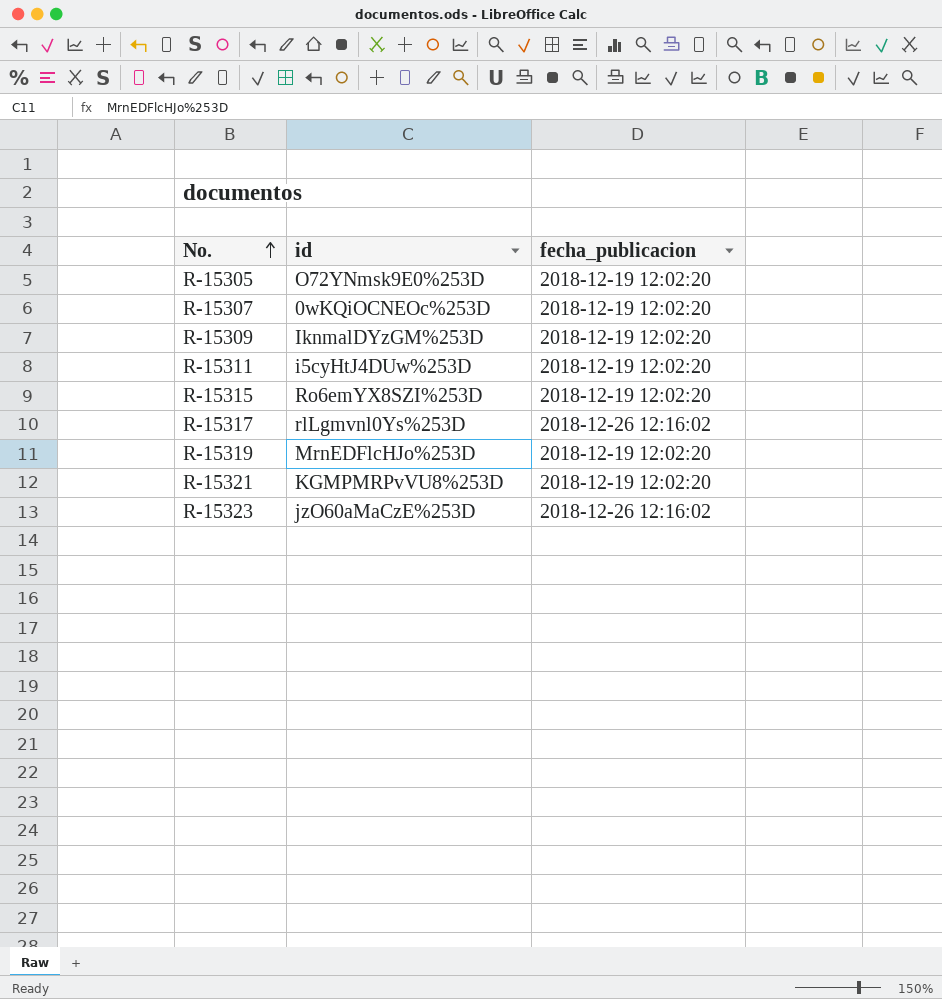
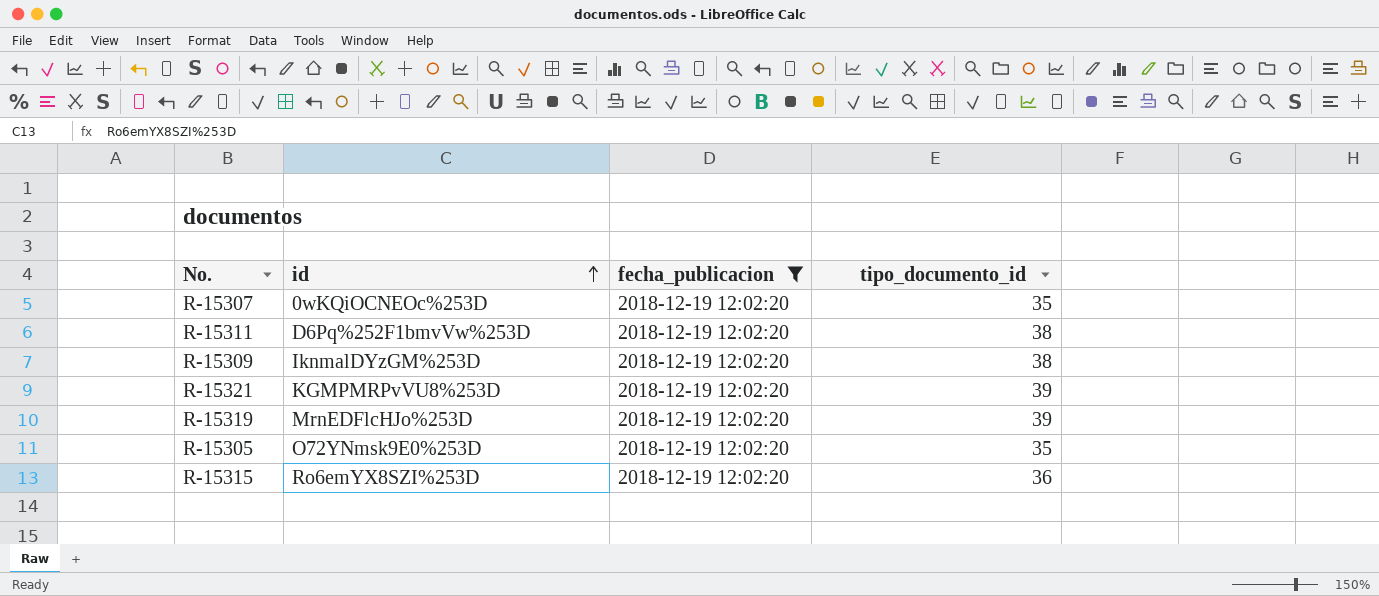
filter: none -> fecha_publicacion = 2018-12-19 12:02:20
row order: No. ascending -> id ascending
column tipo_documento_id | position: none -> 4
R-15311 | id: i5cyHtJ4DUw%253D -> D6Pq%252F1bmvVw%253D

